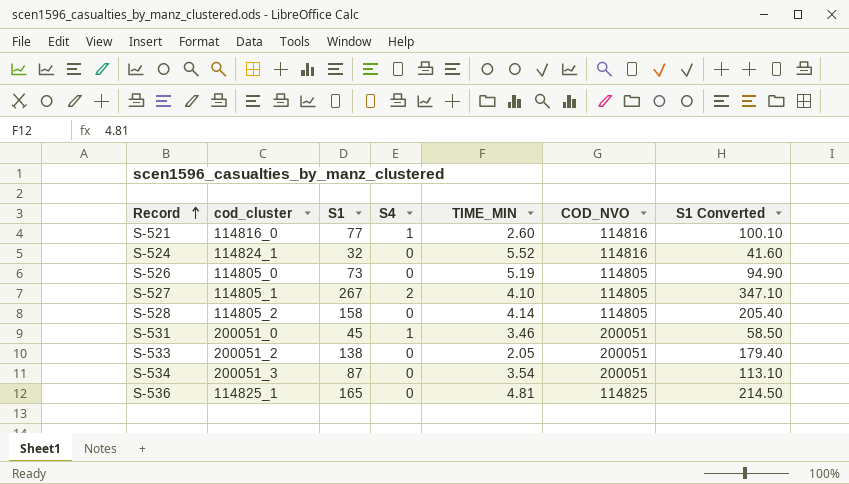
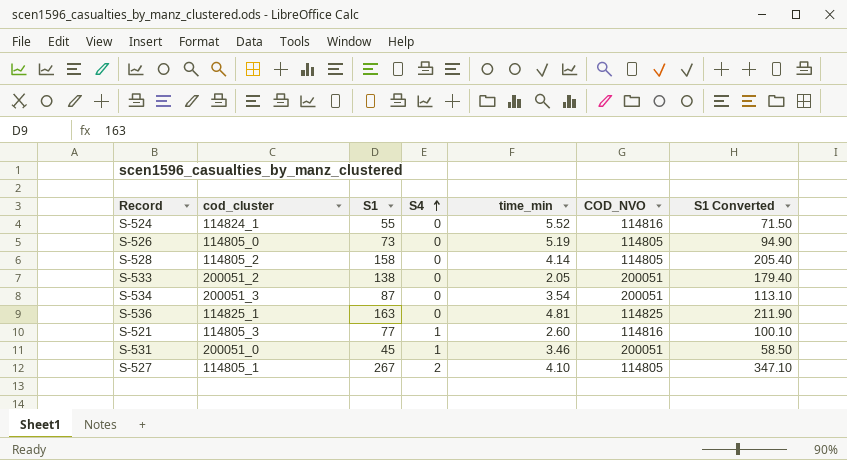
row order: Record ascending -> S4 ascending
column name: TIME_MIN -> time_min
S-524 | S1: 32 -> 55
S-524 | S1 Converted: 41.60 -> 71.50
S-536 | S1: 165 -> 163
S-536 | S1 Converted: 214.50 -> 211.90
S-521 | cod_cluster: 114816_0 -> 114805_3

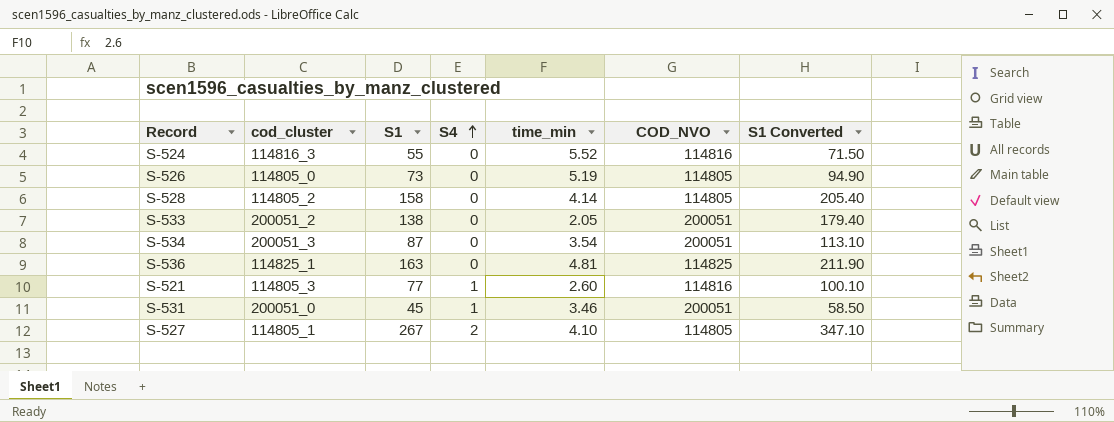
S-524 | cod_cluster: 114824_1 -> 114816_3

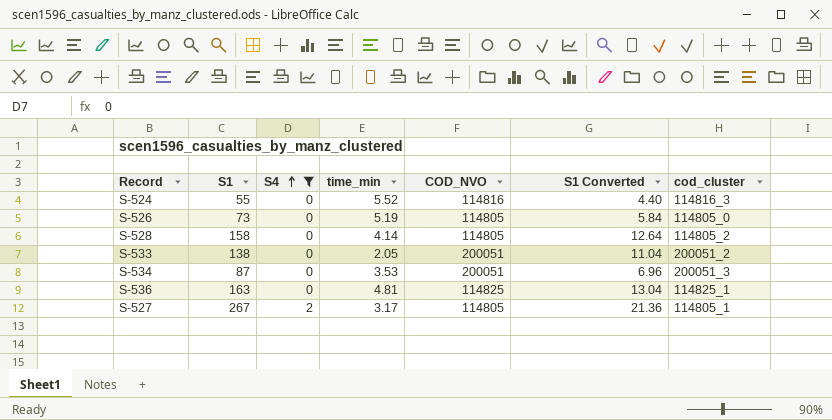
filter: none -> S4 != 1
column S1 Converted | formula: [S1] * 1.3 -> [S1] * 0.08
column cod_cluster | position: 2 -> 7
S-534 | time_min: 3.54 -> 3.53
S-527 | time_min: 4.10 -> 3.17

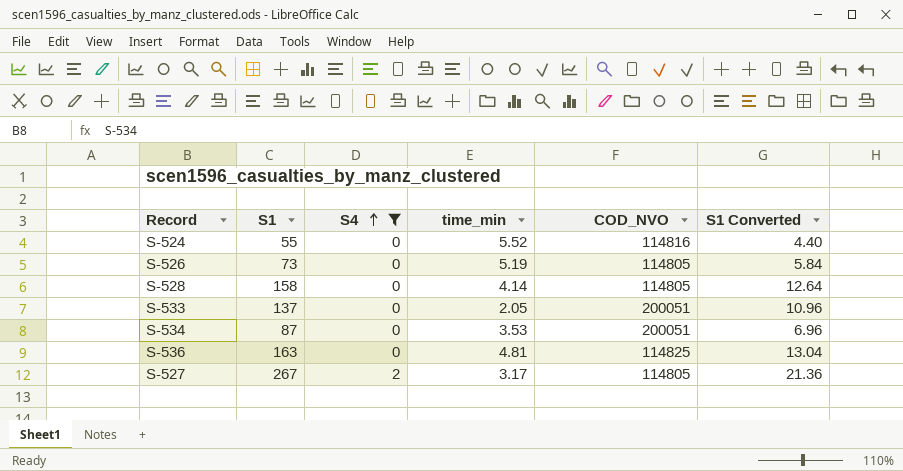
column cod_cluster | position: 7 -> none
S-533 | S1: 138 -> 137
S-533 | S1 Converted: 11.04 -> 10.96

